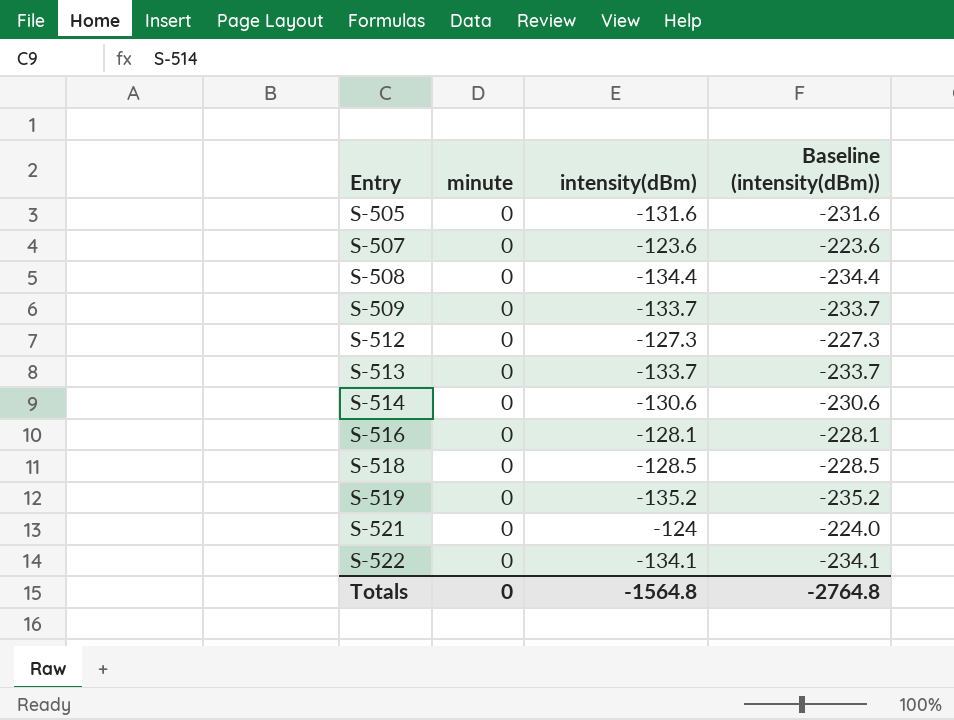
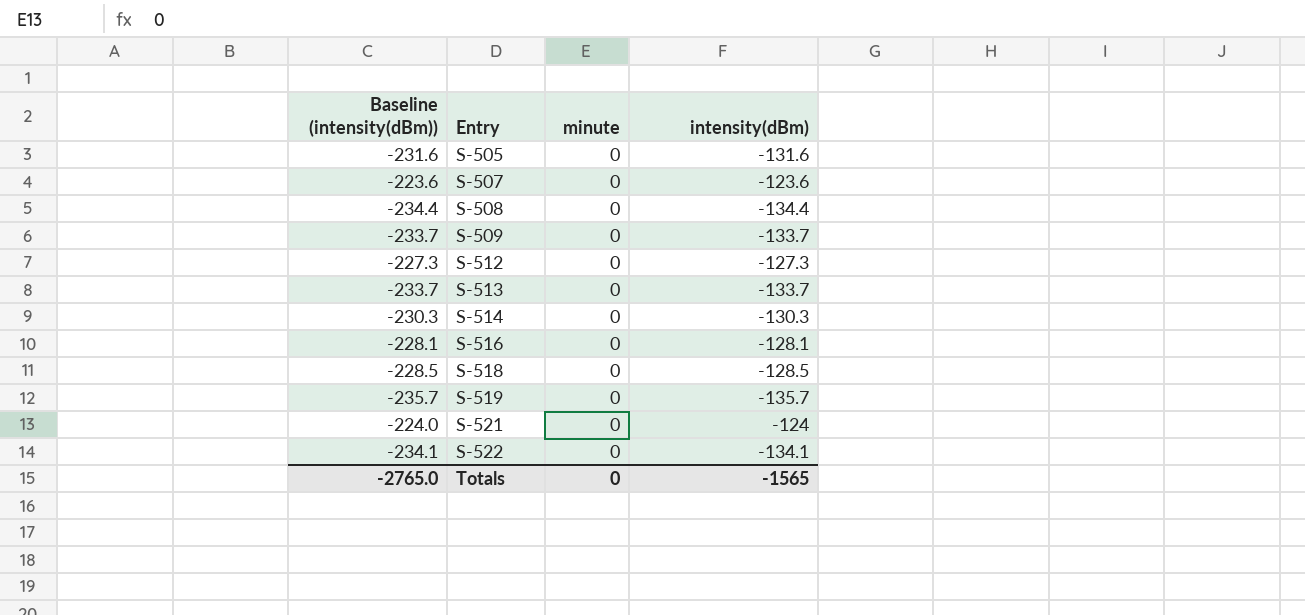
column Baseline (intensity(dBm)) | position: 4 -> 1
S-514 | Baseline (intensity(dBm)): -230.6 -> -230.3
S-514 | intensity(dBm): -130.6 -> -130.3
S-519 | Baseline (intensity(dBm)): -235.2 -> -235.7
S-519 | intensity(dBm): -135.2 -> -135.7
Totals | Baseline (intensity(dBm)): -2764.8 -> -2765.0
Totals | intensity(dBm): -1564.8 -> -1565

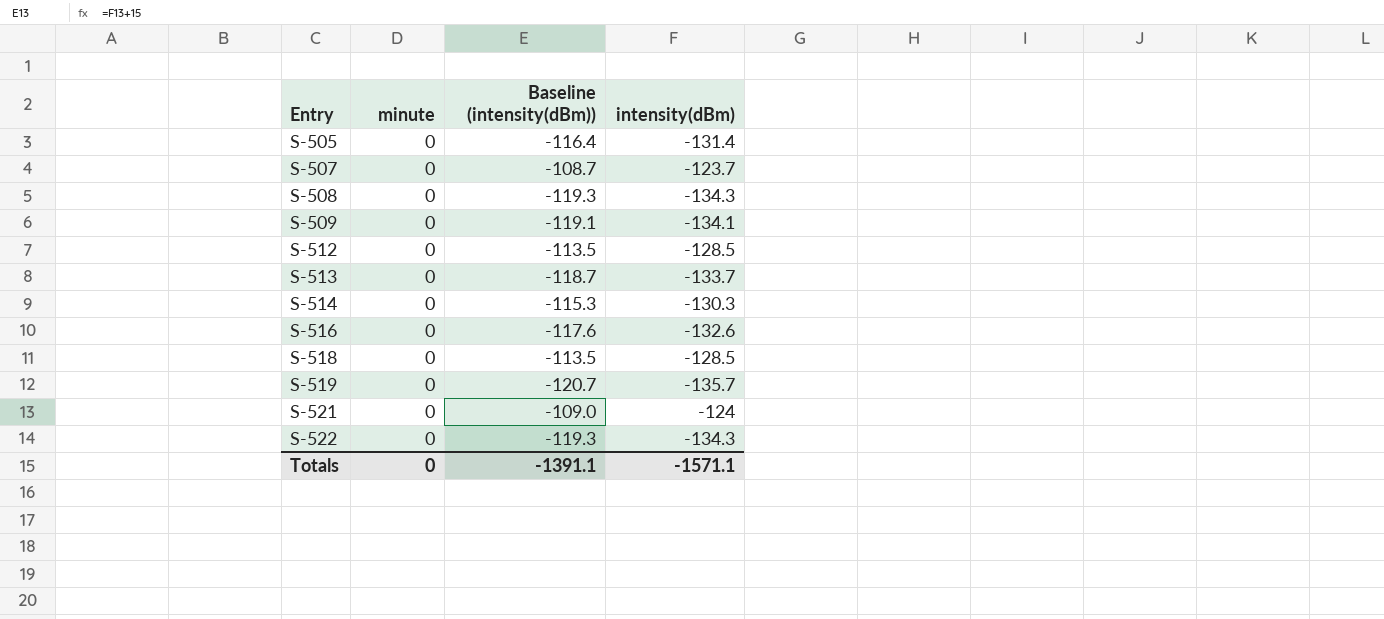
column Baseline (intensity(dBm)) | formula: [intensity(dBm)] - 100 -> [intensity(dBm)] + 15
column Baseline (intensity(dBm)) | position: 1 -> 3
S-505 | intensity(dBm): -131.6 -> -131.4
S-507 | intensity(dBm): -123.6 -> -123.7
S-508 | intensity(dBm): -134.4 -> -134.3
S-509 | intensity(dBm): -133.7 -> -134.1
S-512 | intensity(dBm): -127.3 -> -128.5
S-516 | intensity(dBm): -128.1 -> -132.6
S-522 | intensity(dBm): -134.1 -> -134.3
Totals | Baseline (intensity(dBm)): -2765.0 -> -1391.1
Totals | intensity(dBm): -1565 -> -1571.1

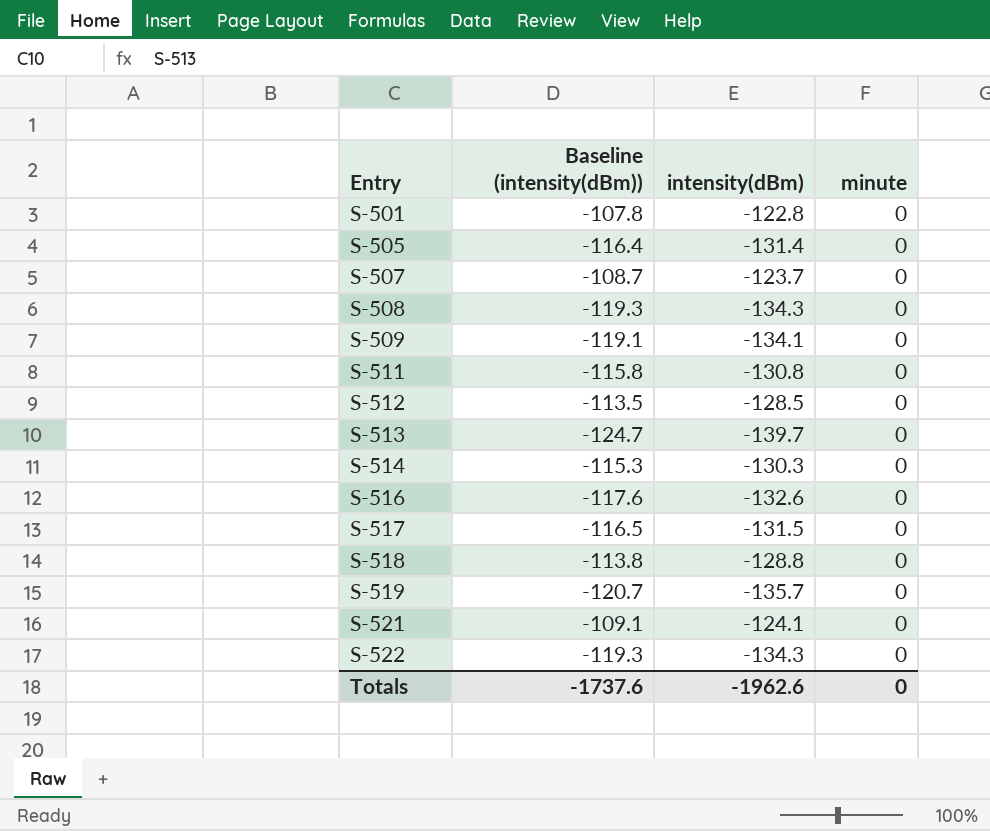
column minute | position: 2 -> 4
row S-501: none -> -107.8 | -122.8 | 0
row S-511: none -> -115.8 | -130.8 | 0
S-513 | Baseline (intensity(dBm)): -118.7 -> -124.7
S-513 | intensity(dBm): -133.7 -> -139.7
row S-517: none -> -116.5 | -131.5 | 0
S-518 | Baseline (intensity(dBm)): -113.5 -> -113.8
S-518 | intensity(dBm): -128.5 -> -128.8
S-521 | Baseline (intensity(dBm)): -109.0 -> -109.1
S-521 | intensity(dBm): -124 -> -124.1
Totals | Baseline (intensity(dBm)): -1391.1 -> -1737.6
Totals | intensity(dBm): -1571.1 -> -1962.6

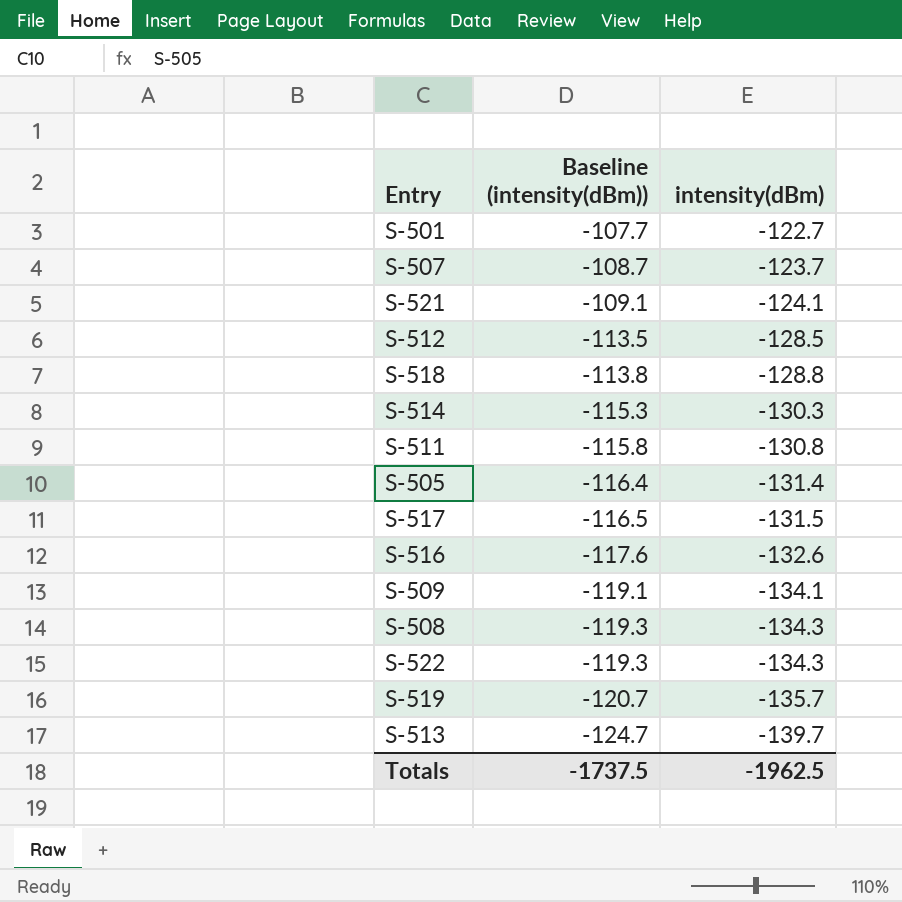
row order: Entry ascending -> Baseline (intensity(dBm)) descending
column minute | position: 4 -> none
S-501 | Baseline (intensity(dBm)): -107.8 -> -107.7
S-501 | intensity(dBm): -122.8 -> -122.7
Totals | Baseline (intensity(dBm)): -1737.6 -> -1737.5
Totals | intensity(dBm): -1962.6 -> -1962.5

